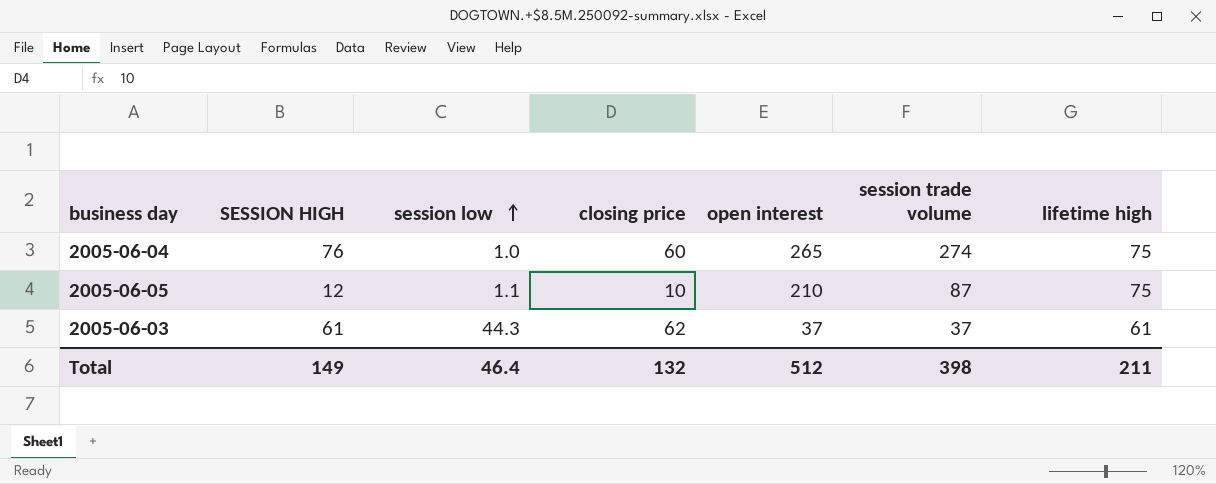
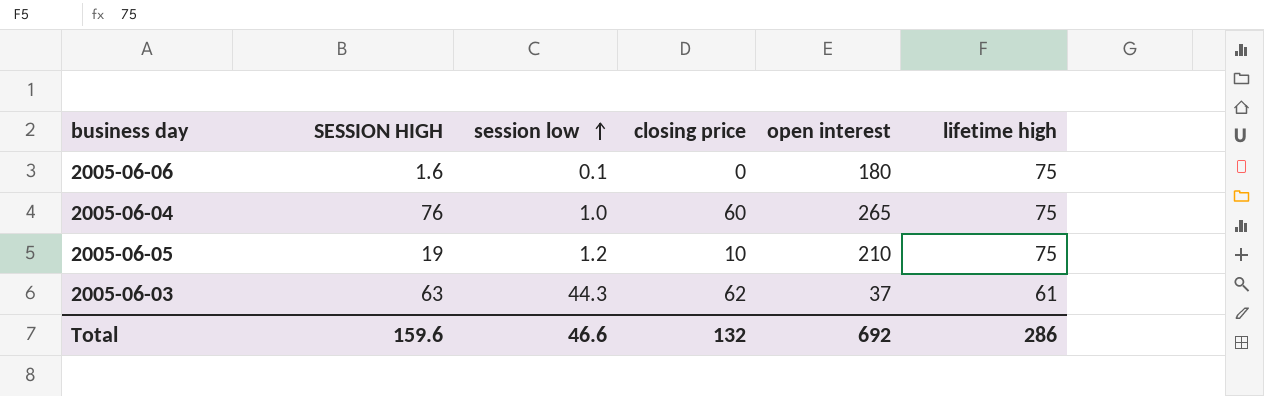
column session trade volume | position: 6 -> none
row 2005-06-06: none -> 1.6 | 0.1 | 0 | 180 | 75
2005-06-05 | SESSION HIGH: 12 -> 19
2005-06-05 | session low: 1.1 -> 1.2
2005-06-03 | SESSION HIGH: 61 -> 63
Total | SESSION HIGH: 149 -> 159.6
Total | session low: 46.4 -> 46.6
Total | open interest: 512 -> 692
Total | lifetime high: 211 -> 286

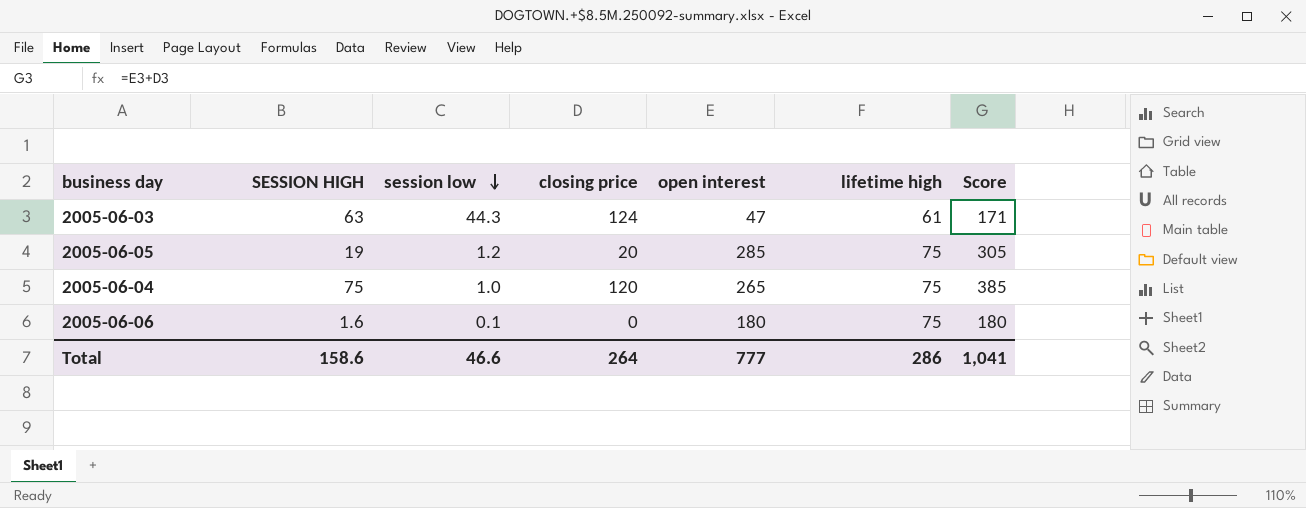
row order: session low ascending -> session low descending
column Score | formula: none -> [closing price] + [open interest]
2005-06-03 | closing price: 62 -> 124
2005-06-03 | open interest: 37 -> 47
2005-06-05 | closing price: 10 -> 20
2005-06-05 | open interest: 210 -> 285
2005-06-04 | SESSION HIGH: 76 -> 75
2005-06-04 | closing price: 60 -> 120
Total | SESSION HIGH: 159.6 -> 158.6
Total | closing price: 132 -> 264
Total | open interest: 692 -> 777

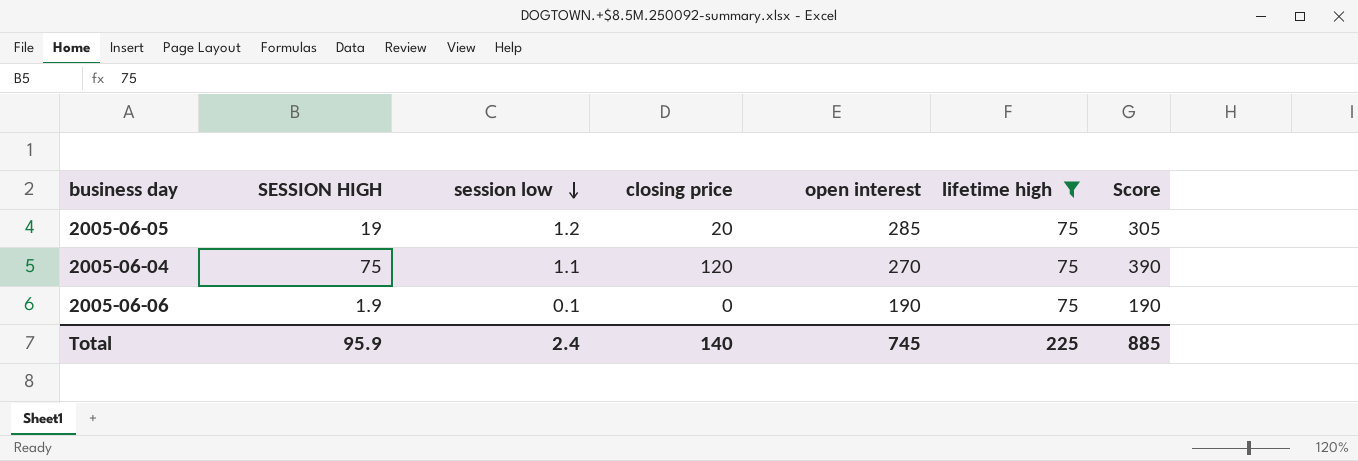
filter: none -> lifetime high = 75
2005-06-04 | session low: 1.0 -> 1.1
2005-06-04 | open interest: 265 -> 270
2005-06-04 | Score: 385 -> 390
2005-06-06 | SESSION HIGH: 1.6 -> 1.9
2005-06-06 | open interest: 180 -> 190
2005-06-06 | Score: 180 -> 190
Total | SESSION HIGH: 158.6 -> 95.9
Total | session low: 46.6 -> 2.4
Total | closing price: 264 -> 140
Total | open interest: 777 -> 745
Total | lifetime high: 286 -> 225
Total | Score: 1,041 -> 885

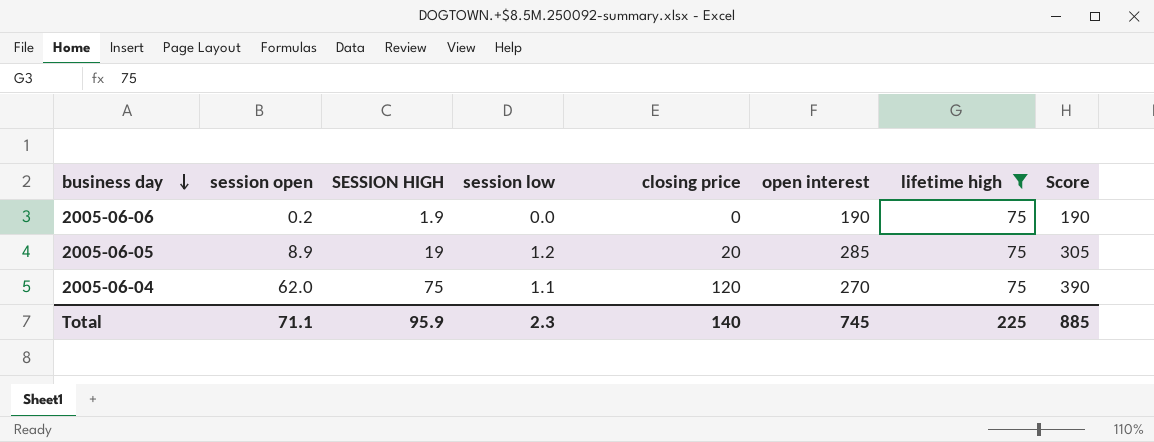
row order: session low descending -> business day descending
column session open | position: none -> 2
2005-06-06 | session low: 0.1 -> 0.0
Total | session low: 2.4 -> 2.3

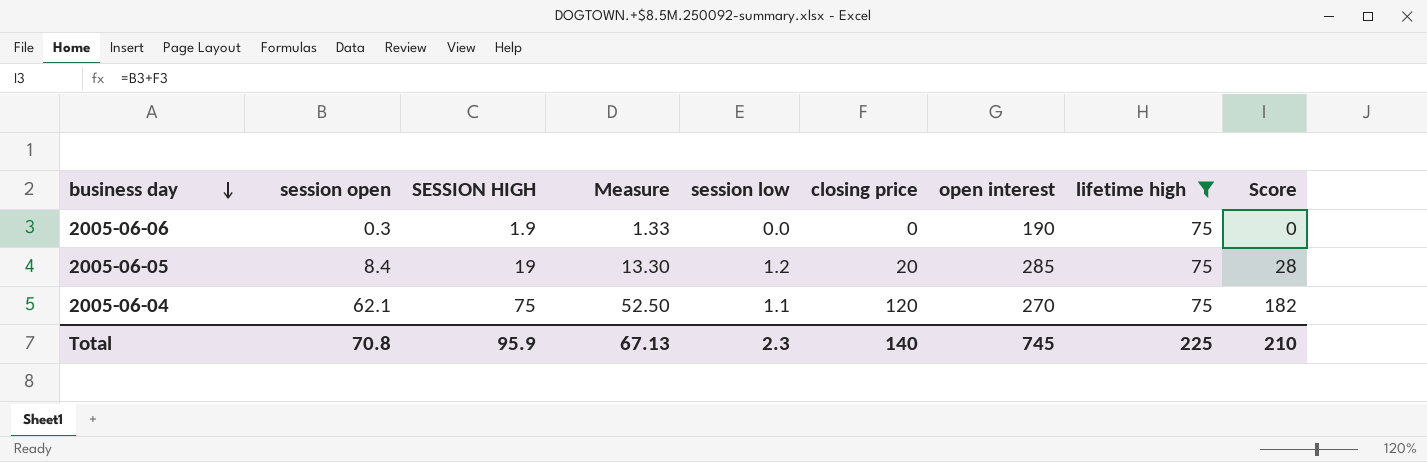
column Measure | formula: none -> [SESSION HIGH] * 0.7
column Score | formula: [closing price] + [open interest] -> [session open] + [closing price]
2005-06-06 | session open: 0.2 -> 0.3
2005-06-05 | session open: 8.9 -> 8.4
2005-06-04 | session open: 62.0 -> 62.1
Total | session open: 71.1 -> 70.8
Total | Score: 885 -> 210

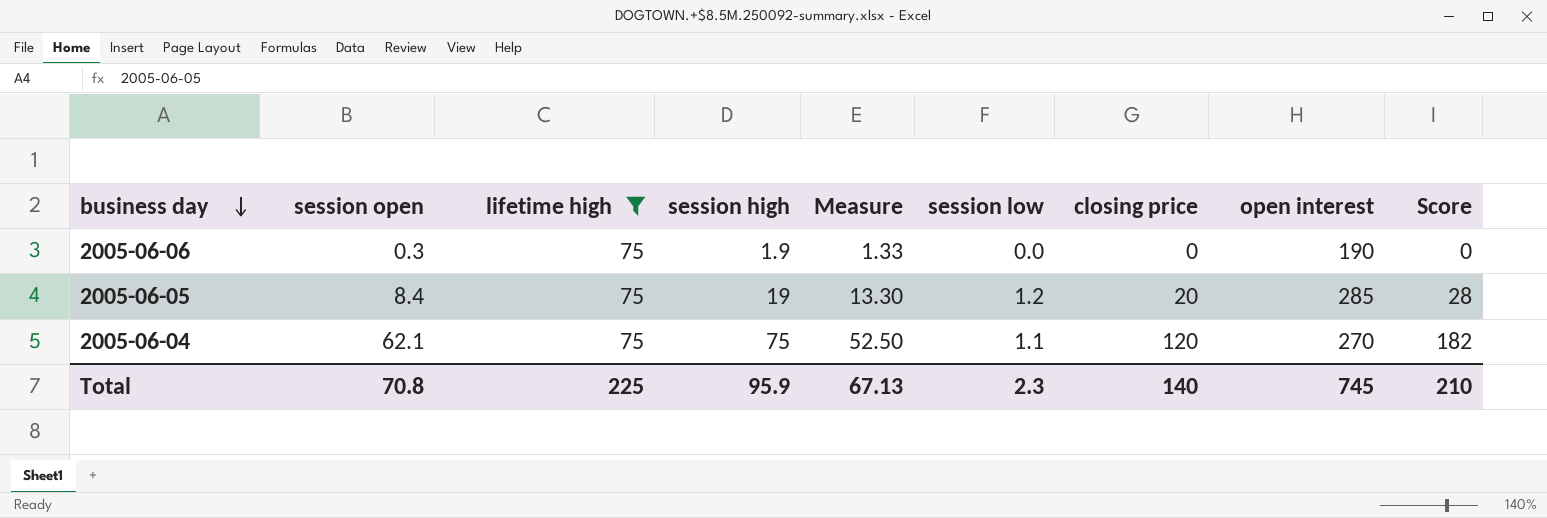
column lifetime high | position: 8 -> 3
column name: SESSION HIGH -> session high

